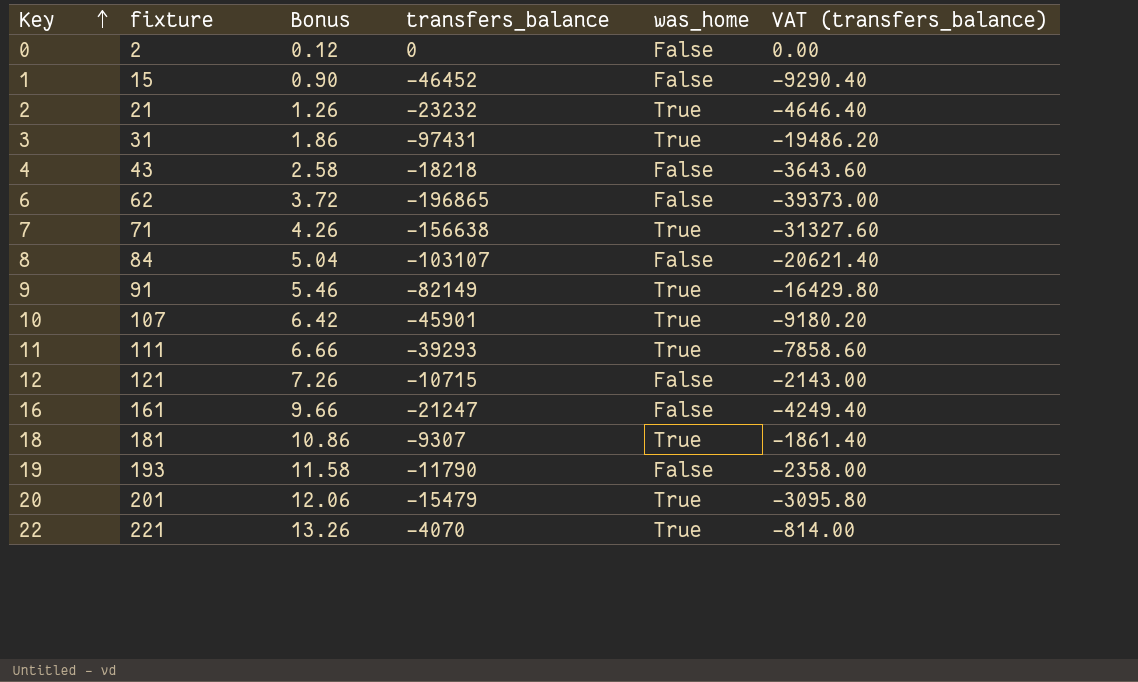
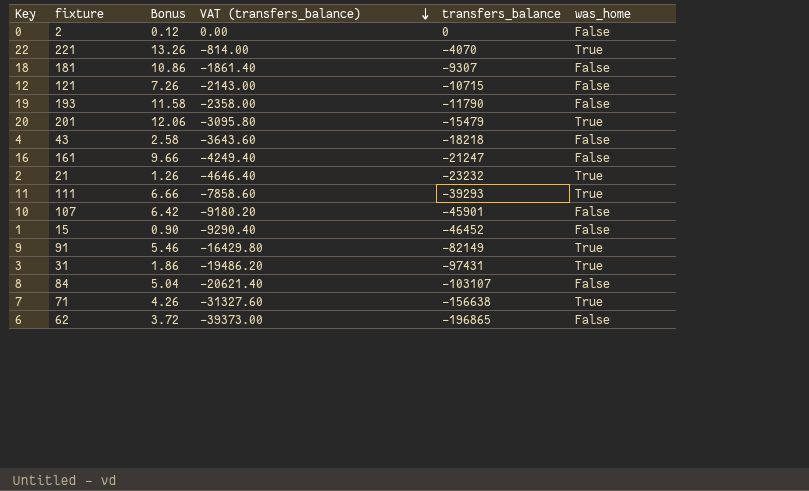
row order: Key ascending -> VAT (transfers_balance) descending
column VAT (transfers_balance) | position: 6 -> 4
18 | was_home: True -> False
10 | was_home: True -> False

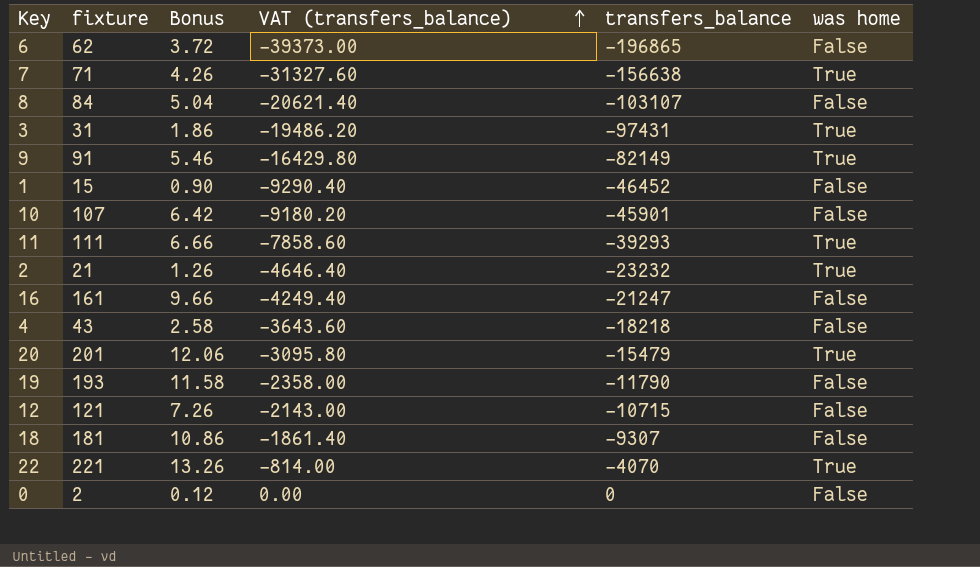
row order: VAT (transfers_balance) descending -> VAT (transfers_balance) ascending
column name: was_home -> was home

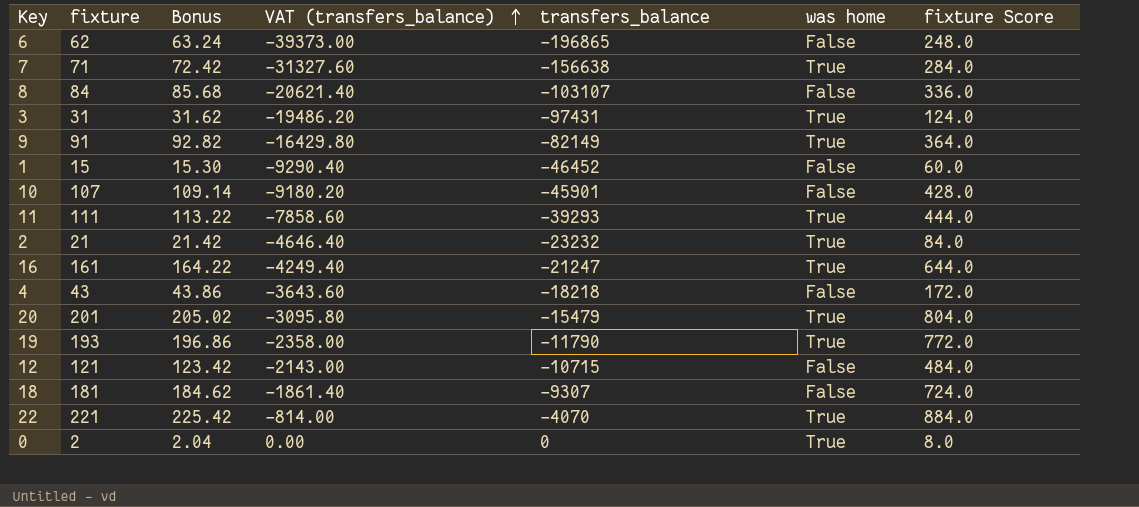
column Bonus | formula: [fixture] * 0.06 -> [fixture] * 1.02
column fixture Score | formula: none -> [fixture] * 4
16 | was home: False -> True
19 | was home: False -> True
0 | was home: False -> True

